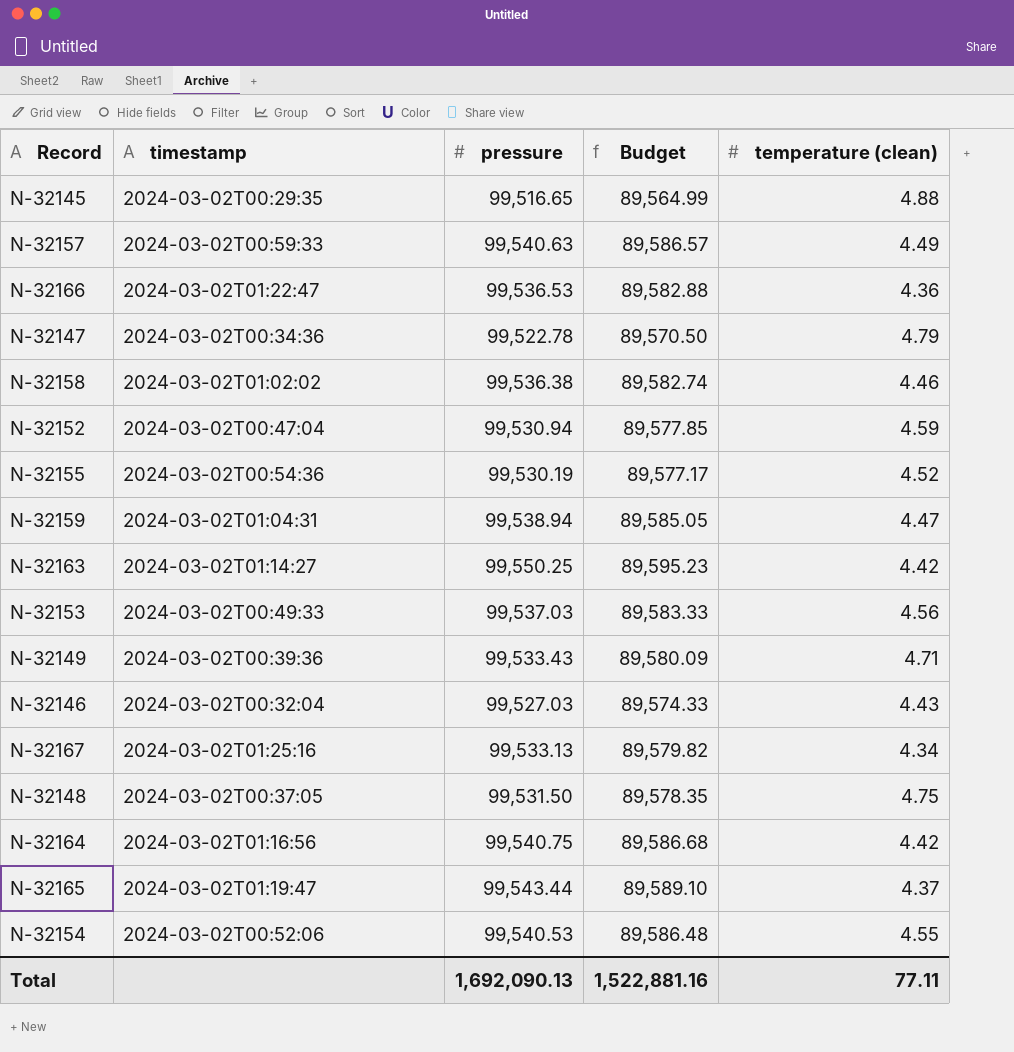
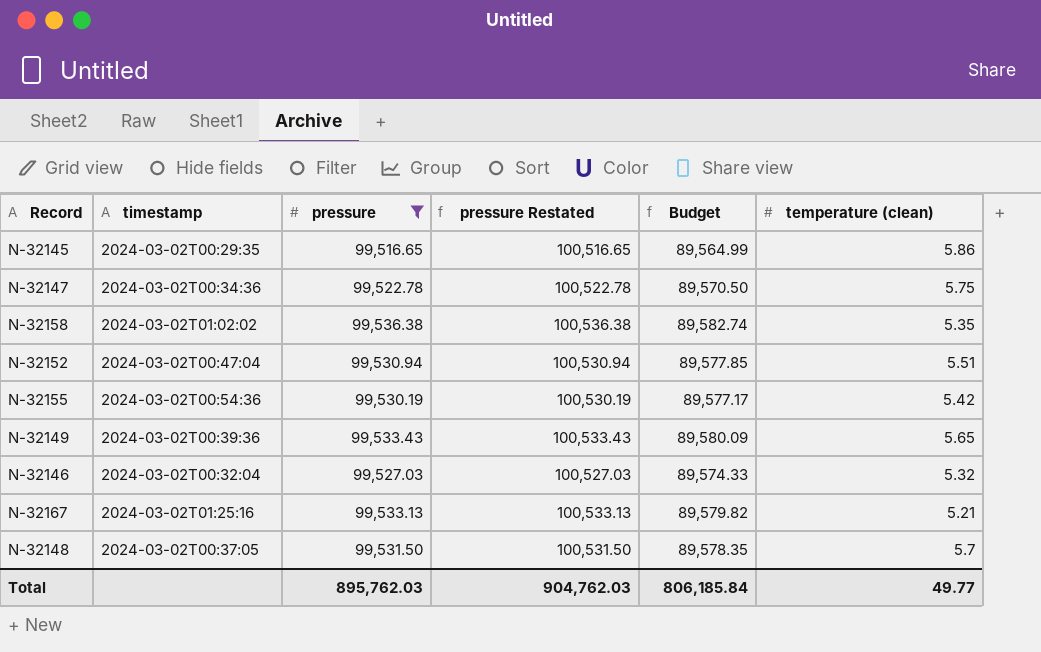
filter: none -> pressure <= 99,536.38
column pressure Restated | formula: none -> [pressure] + 1000
N-32145 | temperature (clean): 4.88 -> 5.86
N-32147 | temperature (clean): 4.79 -> 5.75
N-32158 | temperature (clean): 4.46 -> 5.35
N-32152 | temperature (clean): 4.59 -> 5.51
N-32155 | temperature (clean): 4.52 -> 5.42
N-32149 | temperature (clean): 4.71 -> 5.65
N-32146 | temperature (clean): 4.43 -> 5.32
N-32167 | temperature (clean): 4.34 -> 5.21
N-32148 | temperature (clean): 4.75 -> 5.7
Total | pressure: 1,692,090.13 -> 895,762.03
Total | Budget: 1,522,881.16 -> 806,185.84
Total | temperature (clean): 77.11 -> 49.77

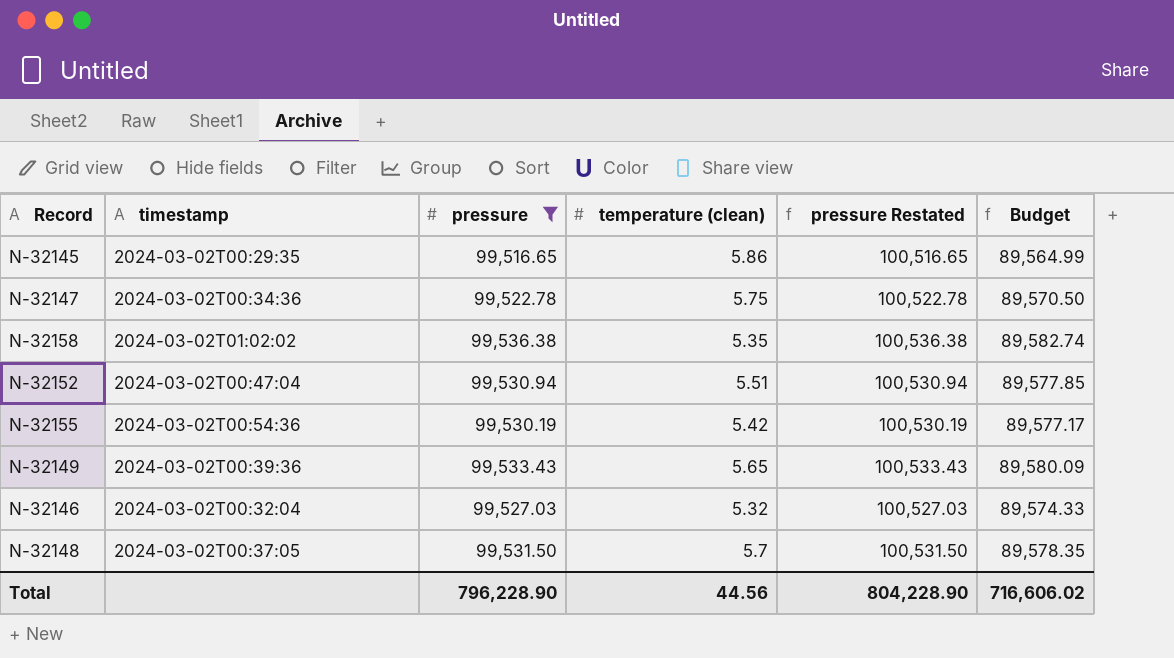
column temperature (clean) | position: 6 -> 4
row N-32167: 2024-03-02T01:25:16 | 99,533.13 | 100,533.13 | 89,579.82 | 5.21 -> none
Total | pressure: 895,762.03 -> 796,228.90
Total | temperature (clean): 49.77 -> 44.56
Total | pressure Restated: 904,762.03 -> 804,228.90
Total | Budget: 806,185.84 -> 716,606.02

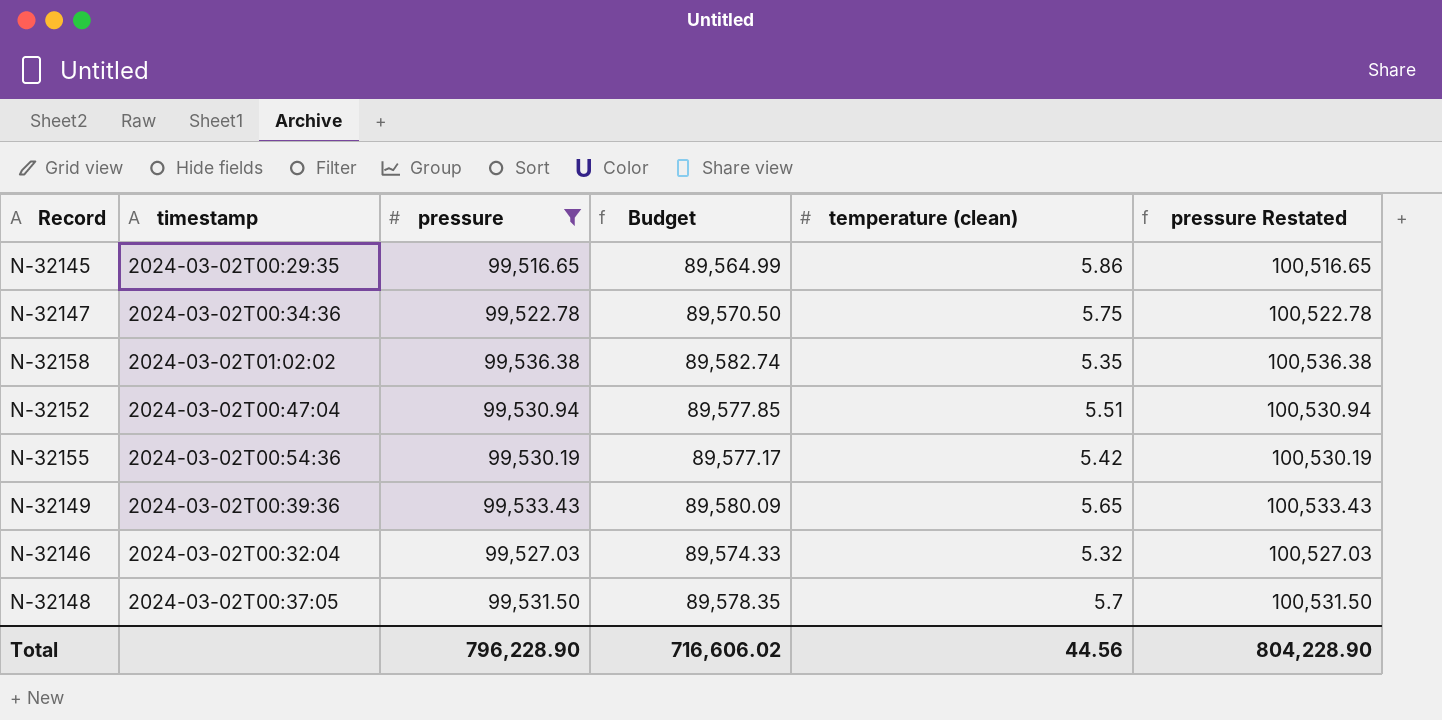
column Budget | position: 6 -> 4

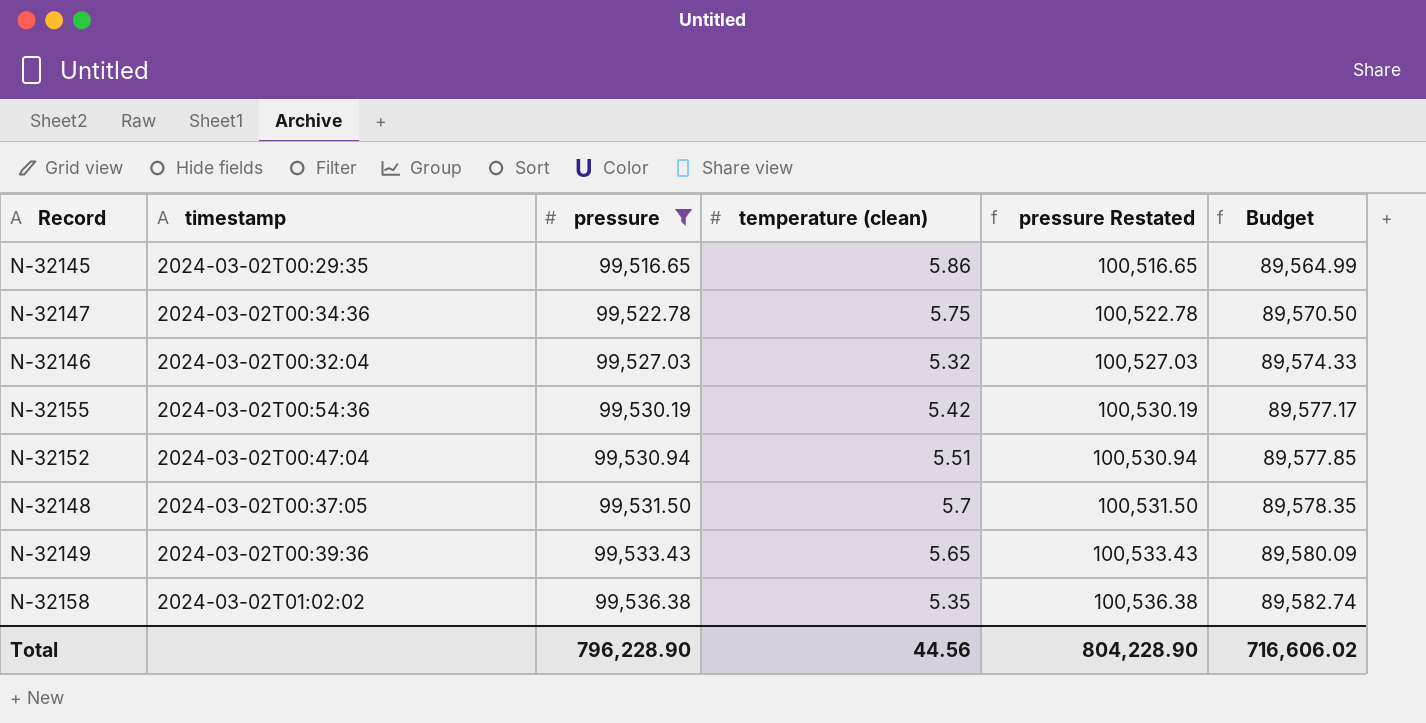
row order: none -> pressure ascending
column Budget | position: 4 -> 6

